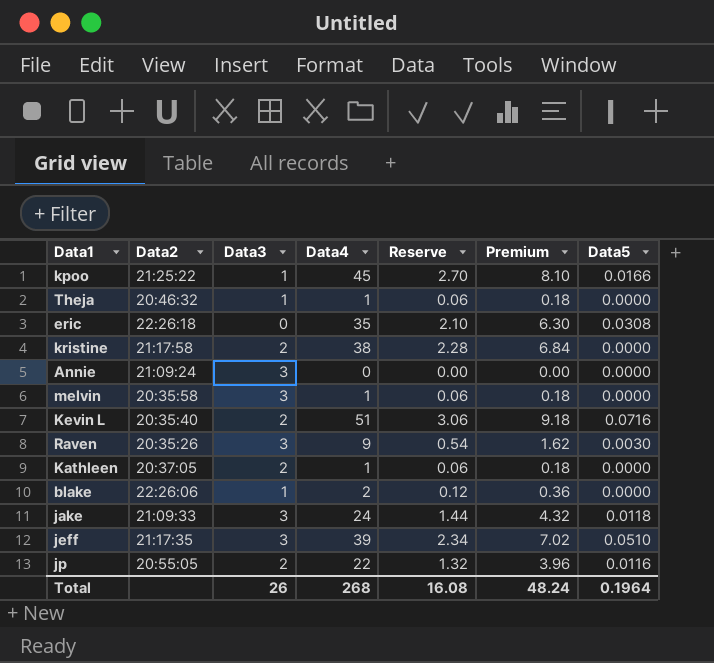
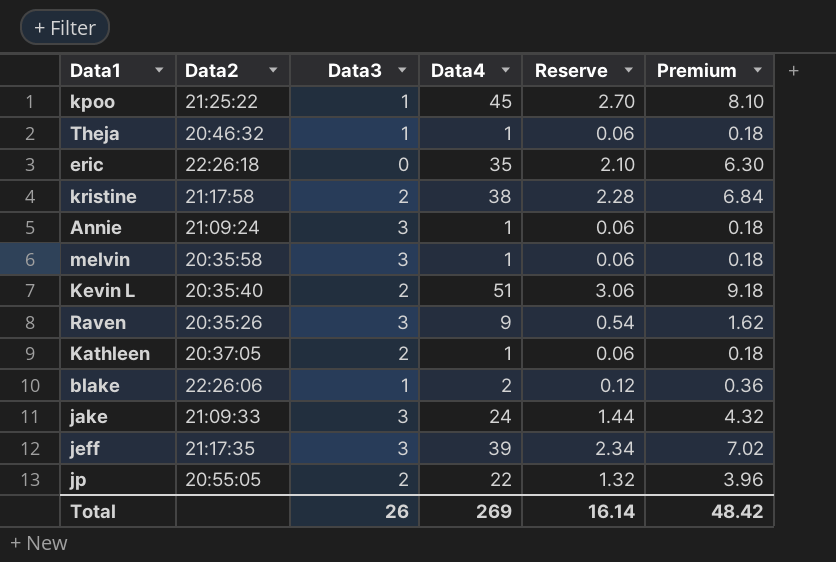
column Data5 | position: 7 -> none
Annie | Data4: 0 -> 1
Annie | Reserve: 0.00 -> 0.06
Annie | Premium: 0.00 -> 0.18
Total | Data4: 268 -> 269
Total | Reserve: 16.08 -> 16.14
Total | Premium: 48.24 -> 48.42

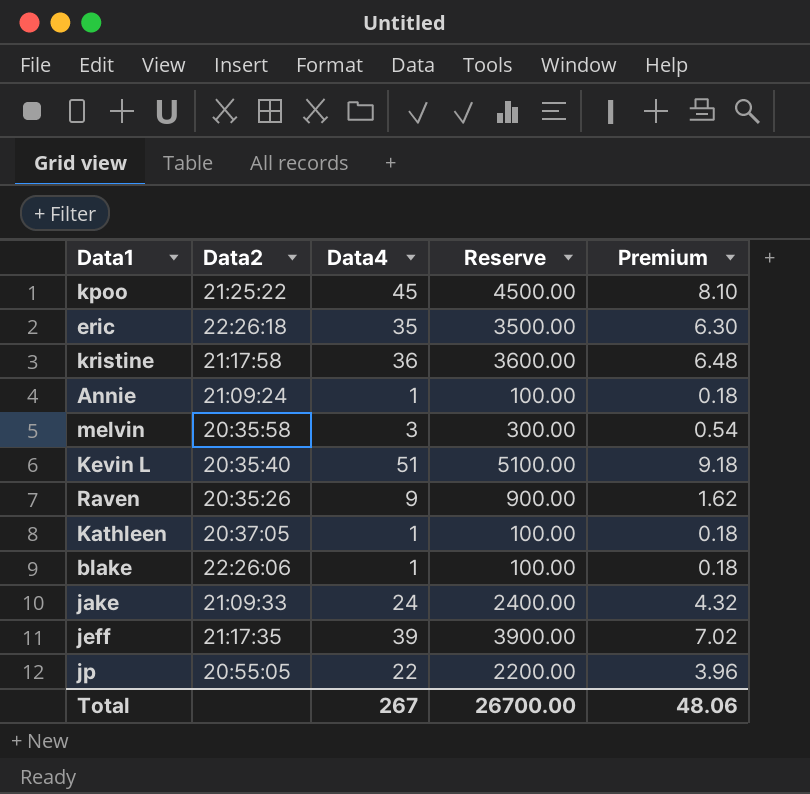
column Data3 | position: 3 -> none
column Reserve | formula: [Data4] * 0.06 -> [Data4] * 100
row Theja: 20:46:32 | 1 | 1 | 0.06 | 0.18 -> none
kristine | Data4: 38 -> 36
kristine | Premium: 6.84 -> 6.48
melvin | Data4: 1 -> 3
melvin | Premium: 0.18 -> 0.54
blake | Data4: 2 -> 1
blake | Premium: 0.36 -> 0.18
Total | Data4: 269 -> 267
Total | Reserve: 16.14 -> 26700.00
Total | Premium: 48.42 -> 48.06

